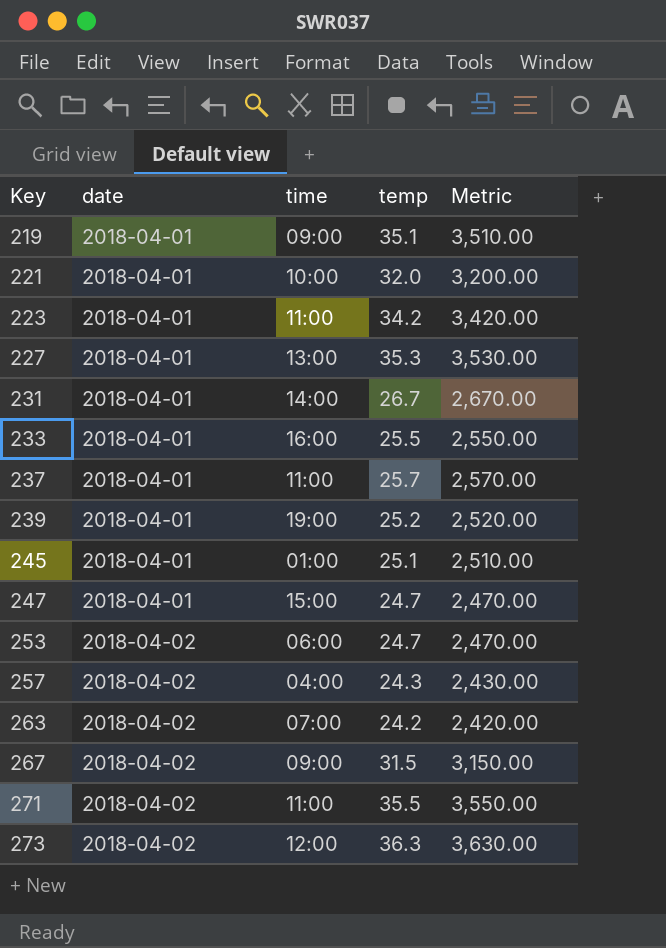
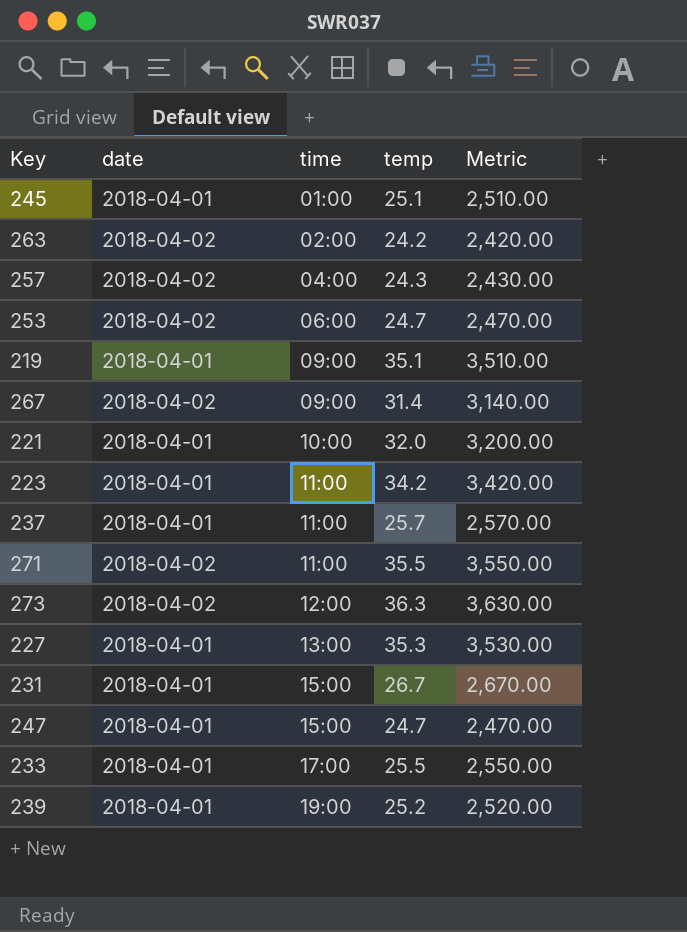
row order: Key ascending -> time ascending
263 | time: 07:00 -> 02:00
267 | temp: 31.5 -> 31.4
267 | Metric: 3,150.00 -> 3,140.00
231 | time: 14:00 -> 15:00
233 | time: 16:00 -> 17:00

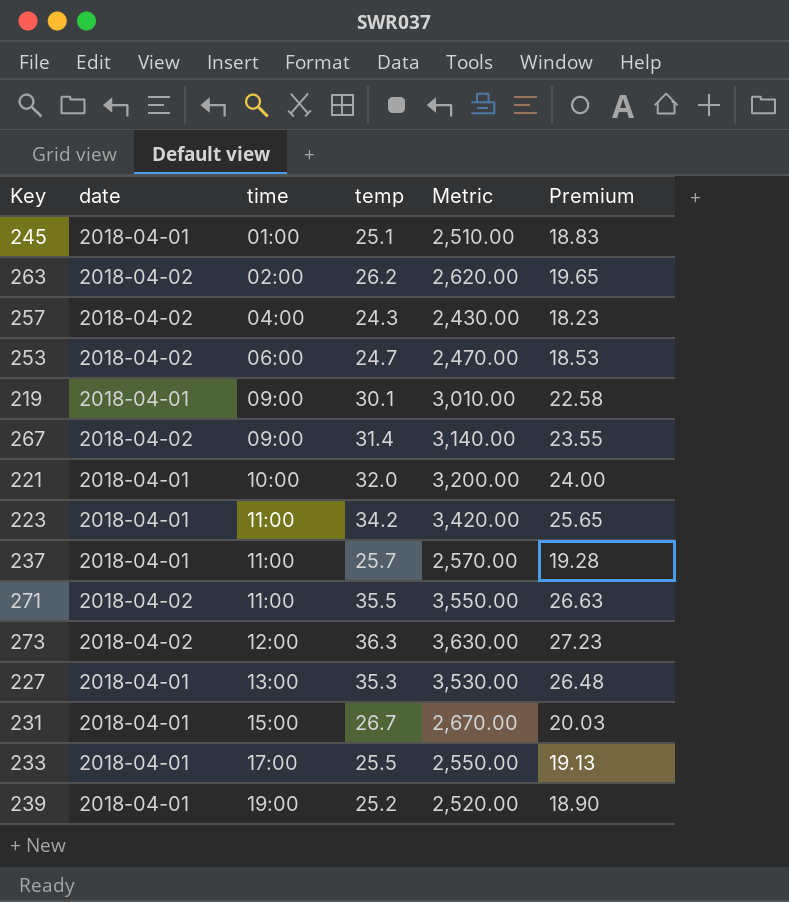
column Premium | formula: none -> [temp] * 0.75
row 247: 2018-04-01 | 15:00 | 24.7 | 2,470.00 -> none
263 | temp: 24.2 -> 26.2
263 | Metric: 2,420.00 -> 2,620.00
219 | temp: 35.1 -> 30.1
219 | Metric: 3,510.00 -> 3,010.00

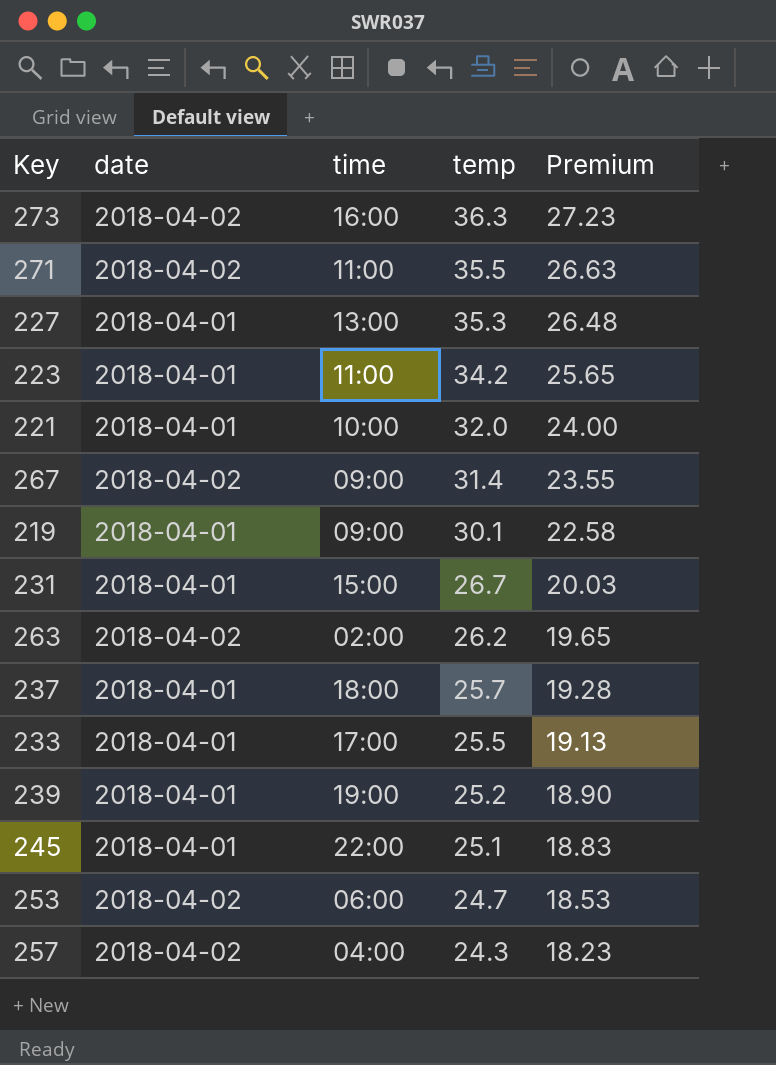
row order: time ascending -> temp descending
column Metric | formula: [temp] * 100 -> none
273 | time: 12:00 -> 16:00
237 | time: 11:00 -> 18:00
245 | time: 01:00 -> 22:00

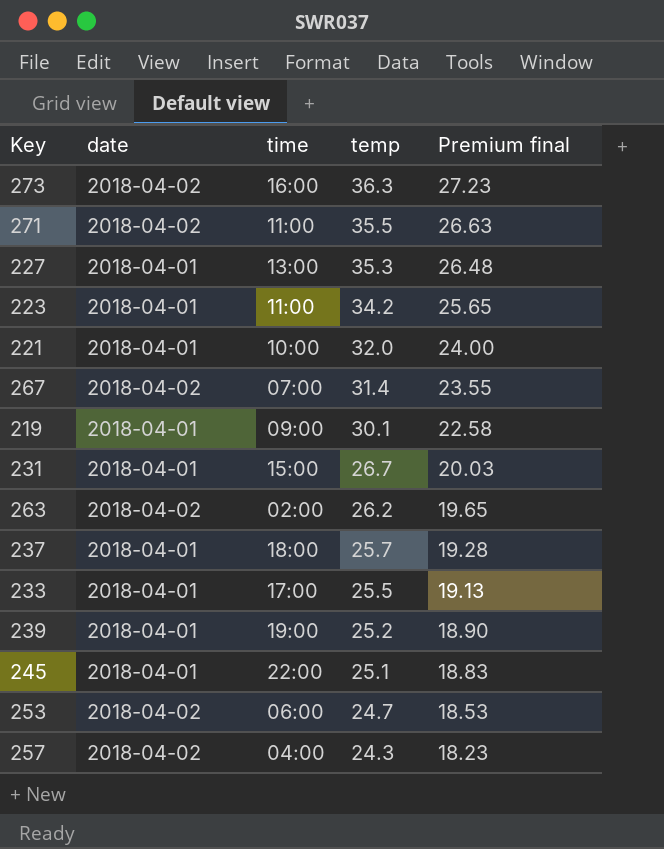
column name: Premium -> Premium final
267 | time: 09:00 -> 07:00

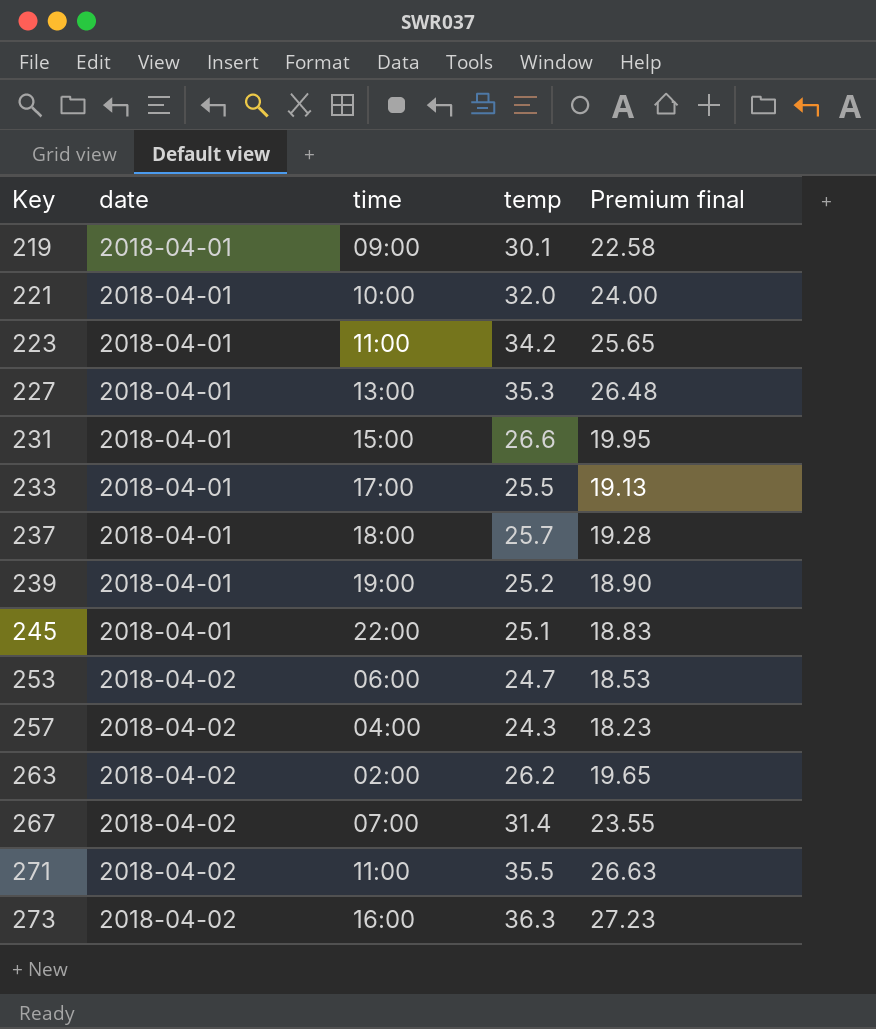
row order: temp descending -> Key ascending
231 | temp: 26.7 -> 26.6
231 | Premium final: 20.03 -> 19.95

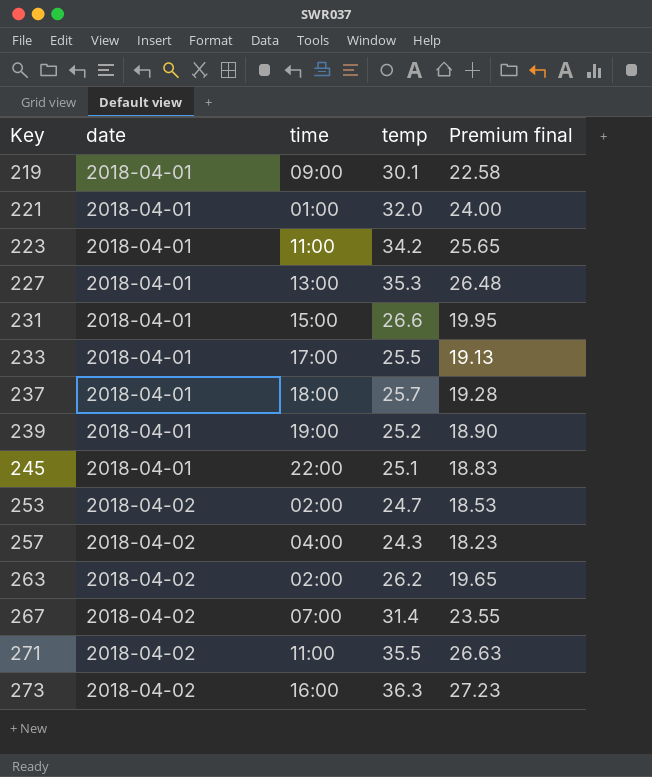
221 | time: 10:00 -> 01:00
253 | time: 06:00 -> 02:00

